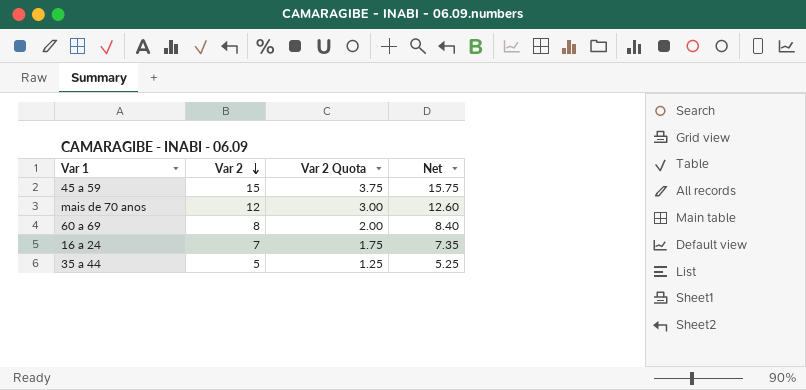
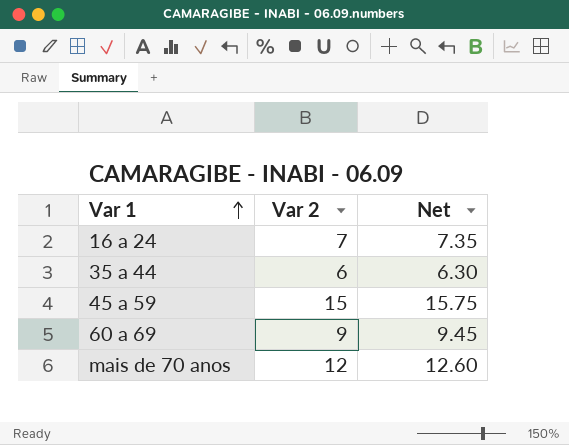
row order: Var 2 descending -> Var 1 ascending
column Var 2 Quota | formula: [Var 2] * 0.25 -> none
35 a 44 | Var 2: 5 -> 6
35 a 44 | Net: 5.25 -> 6.30
60 a 69 | Var 2: 8 -> 9
60 a 69 | Net: 8.40 -> 9.45

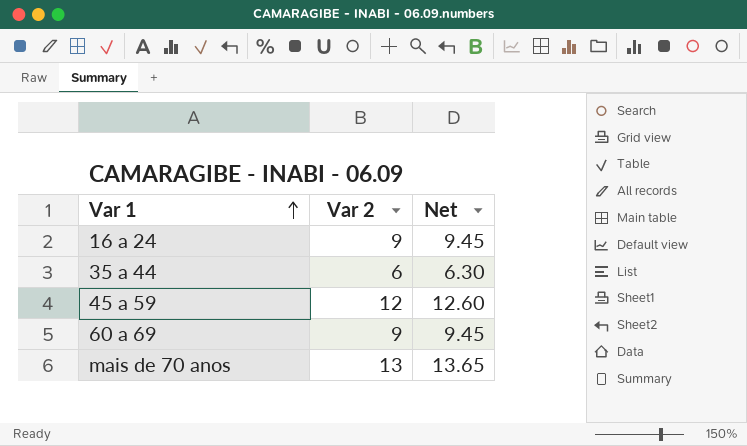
16 a 24 | Var 2: 7 -> 9
16 a 24 | Net: 7.35 -> 9.45
45 a 59 | Var 2: 15 -> 12
45 a 59 | Net: 15.75 -> 12.60
mais de 70 anos | Var 2: 12 -> 13
mais de 70 anos | Net: 12.60 -> 13.65

